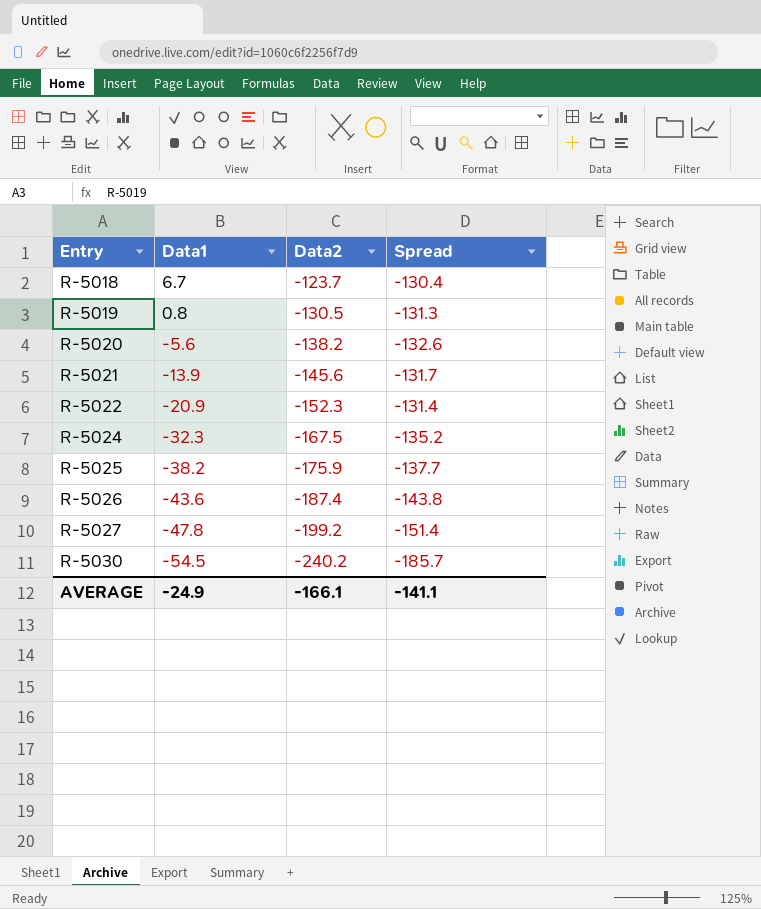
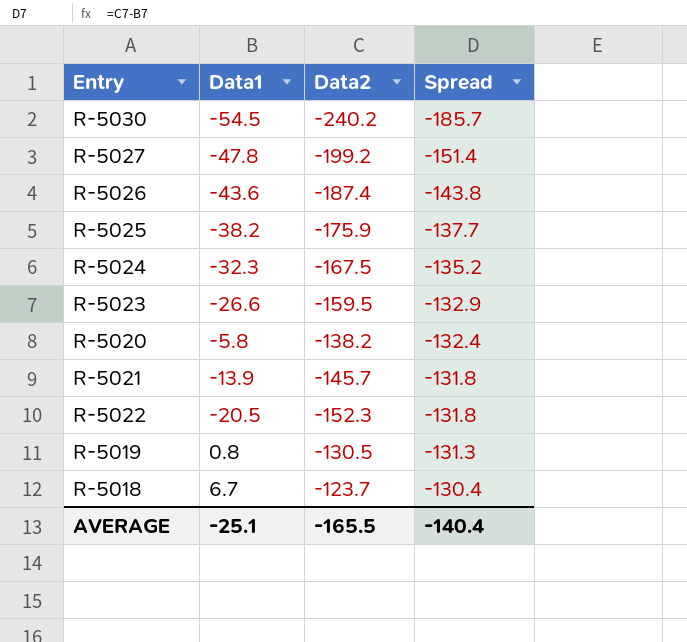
row order: Entry ascending -> Spread ascending
row R-5023: none -> -26.6 | -159.5 | -132.9
R-5020 | Data1: -5.6 -> -5.8
R-5020 | Spread: -132.6 -> -132.4
R-5021 | Data2: -145.6 -> -145.7
R-5021 | Spread: -131.7 -> -131.8
R-5022 | Data1: -20.9 -> -20.5
R-5022 | Spread: -131.4 -> -131.8
AVERAGE | Data1: -24.9 -> -25.1
AVERAGE | Data2: -166.1 -> -165.5
AVERAGE | Spread: -141.1 -> -140.4

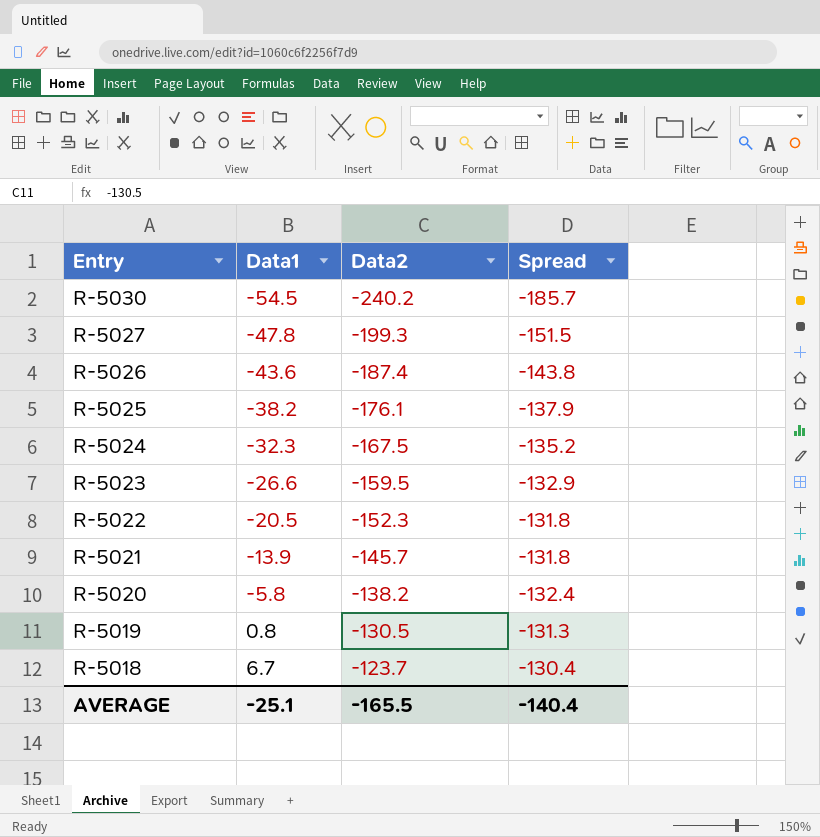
row order: Spread ascending -> Entry descending
R-5027 | Data2: -199.2 -> -199.3
R-5027 | Spread: -151.4 -> -151.5
R-5025 | Data2: -175.9 -> -176.1
R-5025 | Spread: -137.7 -> -137.9

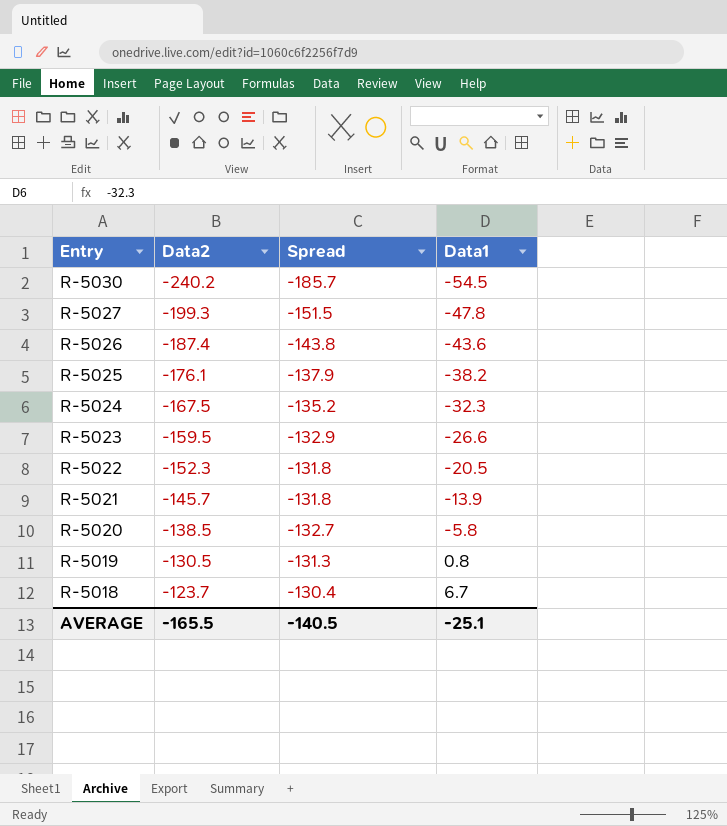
column Data1 | position: 2 -> 4
R-5020 | Data2: -138.2 -> -138.5
R-5020 | Spread: -132.4 -> -132.7
AVERAGE | Spread: -140.4 -> -140.5

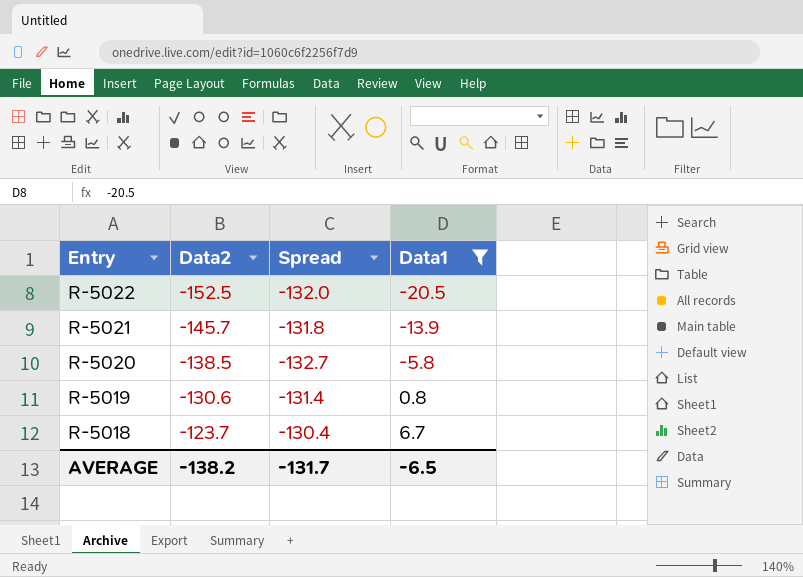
filter: none -> Data1 >= -20.5
R-5022 | Data2: -152.3 -> -152.5
R-5022 | Spread: -131.8 -> -132.0
R-5019 | Data2: -130.5 -> -130.6
R-5019 | Spread: -131.3 -> -131.4
AVERAGE | Data2: -165.5 -> -138.2
AVERAGE | Spread: -140.5 -> -131.7
AVERAGE | Data1: -25.1 -> -6.5

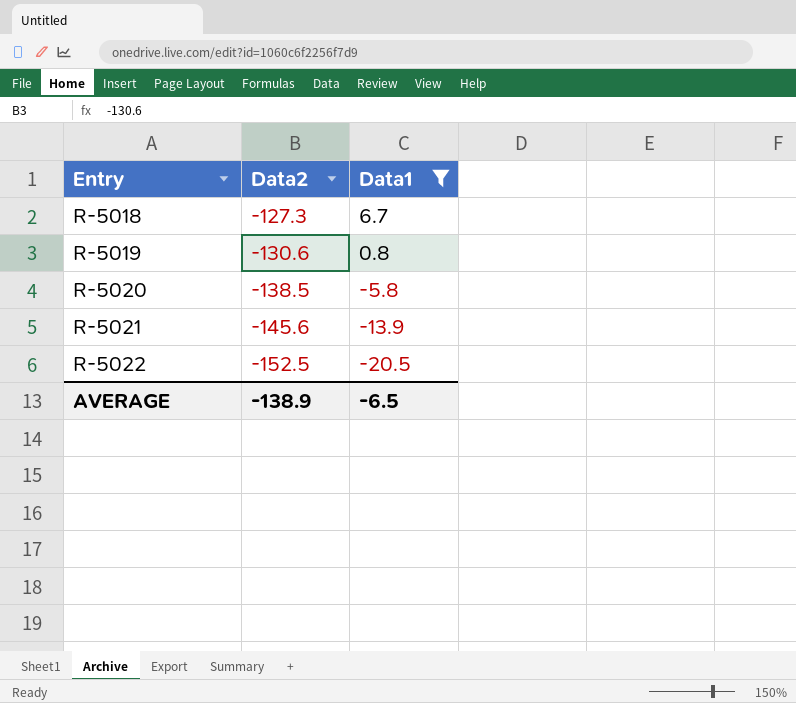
row order: Entry descending -> Entry ascending
column Spread | formula: [Data2] - [Data1] -> none
R-5018 | Data2: -123.7 -> -127.3
R-5021 | Data2: -145.7 -> -145.6
AVERAGE | Data2: -138.2 -> -138.9

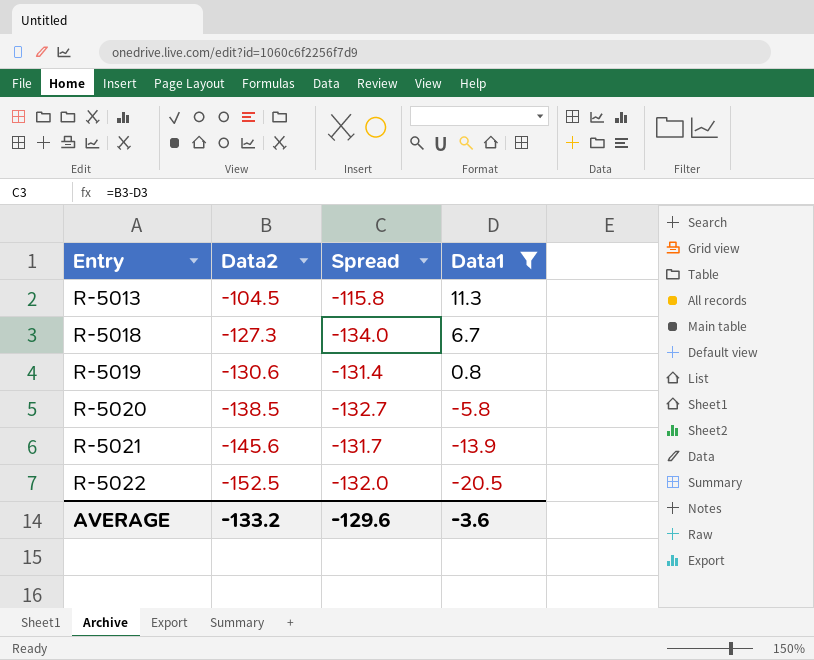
column Spread | formula: none -> [Data2] - [Data1]
row R-5013: none -> -104.5 | -115.8 | 11.3
AVERAGE | Data2: -138.9 -> -133.2
AVERAGE | Data1: -6.5 -> -3.6

